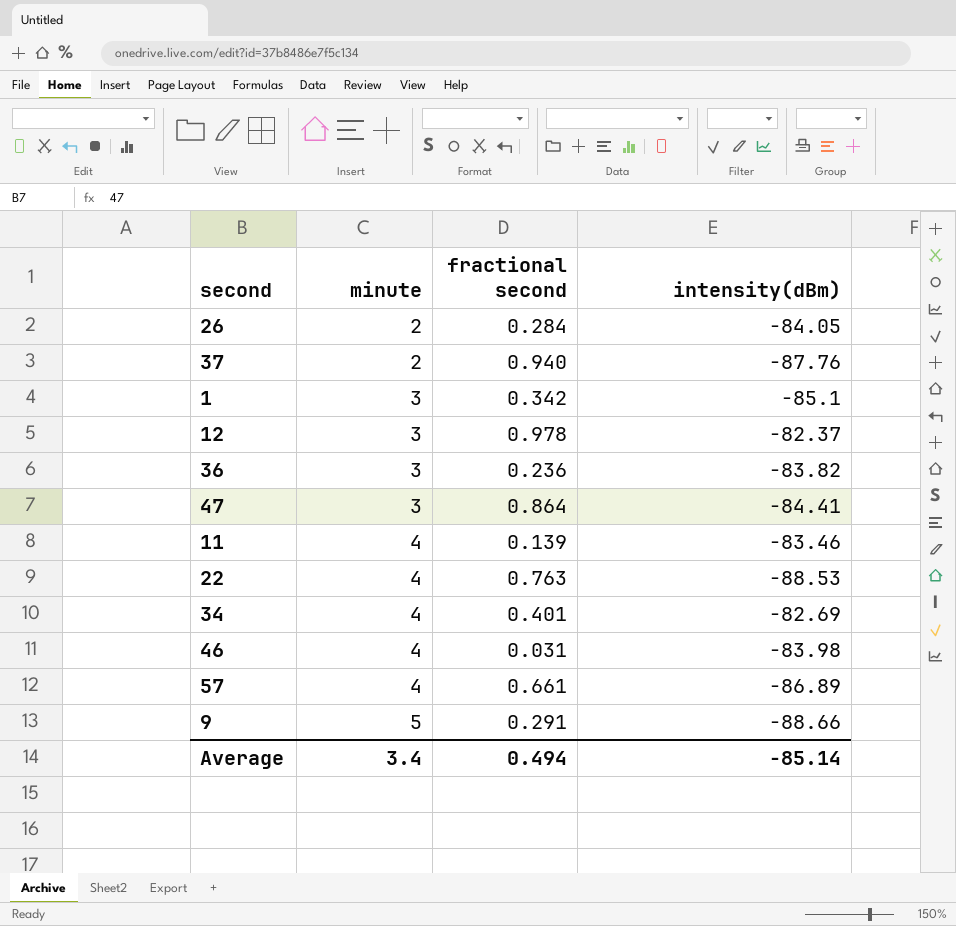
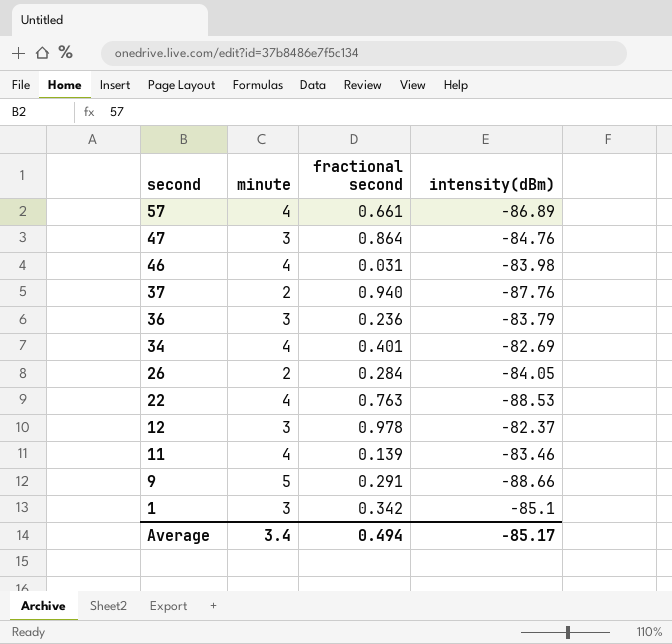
row order: minute ascending -> second descending
47 | intensity(dBm): -84.41 -> -84.76
36 | intensity(dBm): -83.82 -> -83.79
Average | intensity(dBm): -85.14 -> -85.17

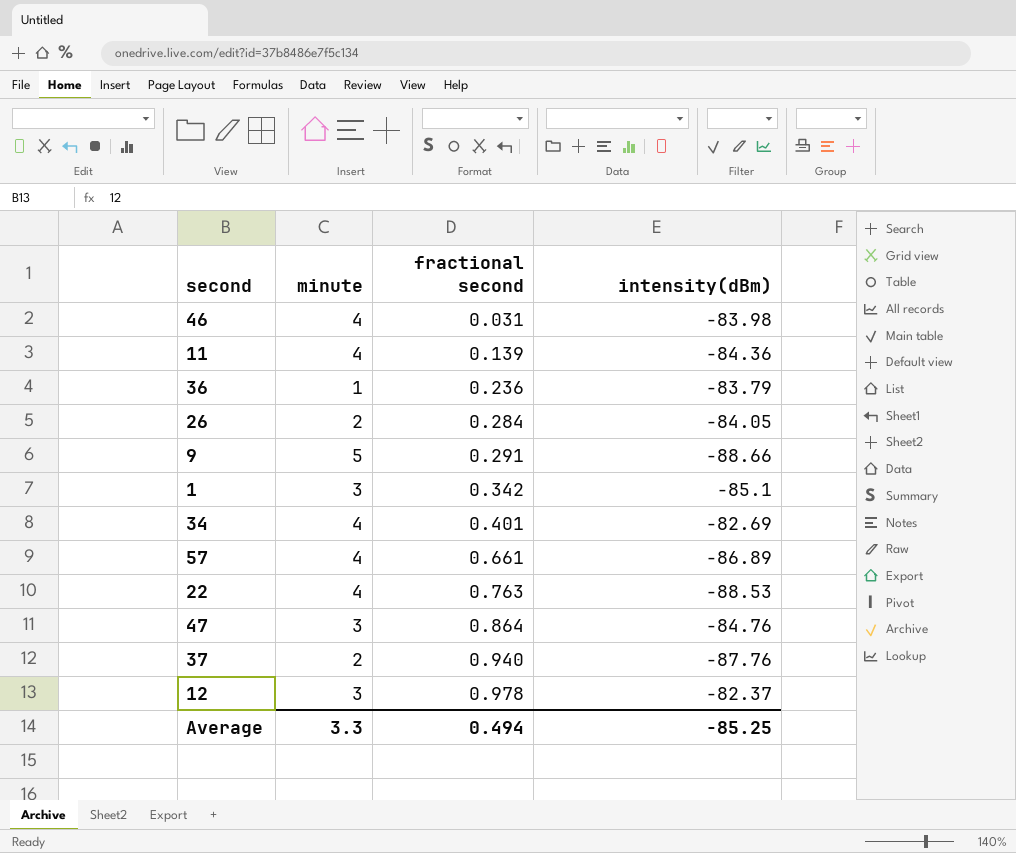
row order: second descending -> fractional second ascending
11 | intensity(dBm): -83.46 -> -84.36
36 | minute: 3 -> 1
Average | minute: 3.4 -> 3.3
Average | intensity(dBm): -85.17 -> -85.25

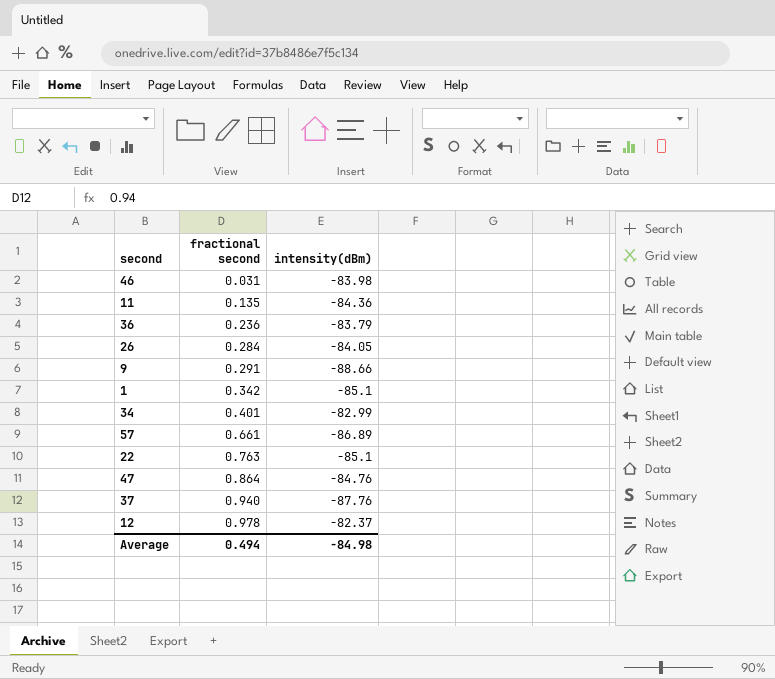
column minute | position: 2 -> none
11 | fractional second: 0.139 -> 0.135
34 | intensity(dBm): -82.69 -> -82.99
22 | intensity(dBm): -88.53 -> -85.1
Average | intensity(dBm): -85.25 -> -84.98

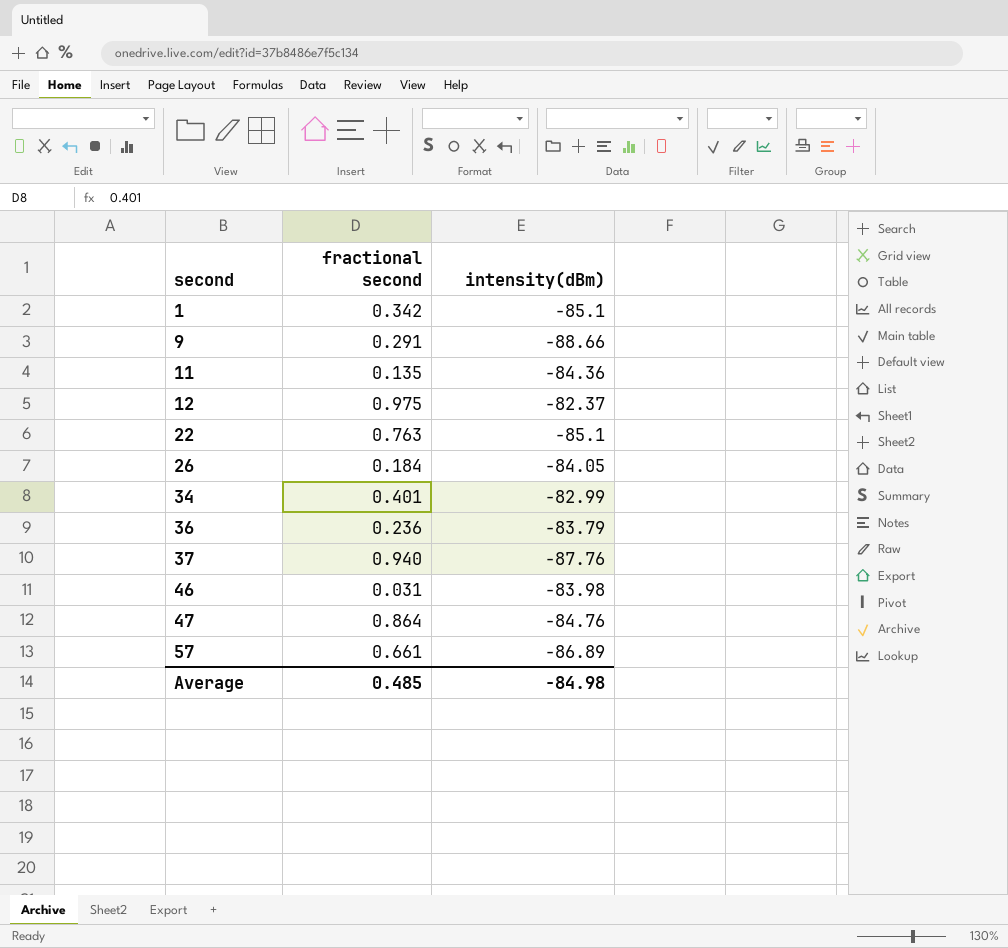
row order: fractional second ascending -> second ascending
12 | fractional second: 0.978 -> 0.975
26 | fractional second: 0.284 -> 0.184
Average | fractional second: 0.494 -> 0.485

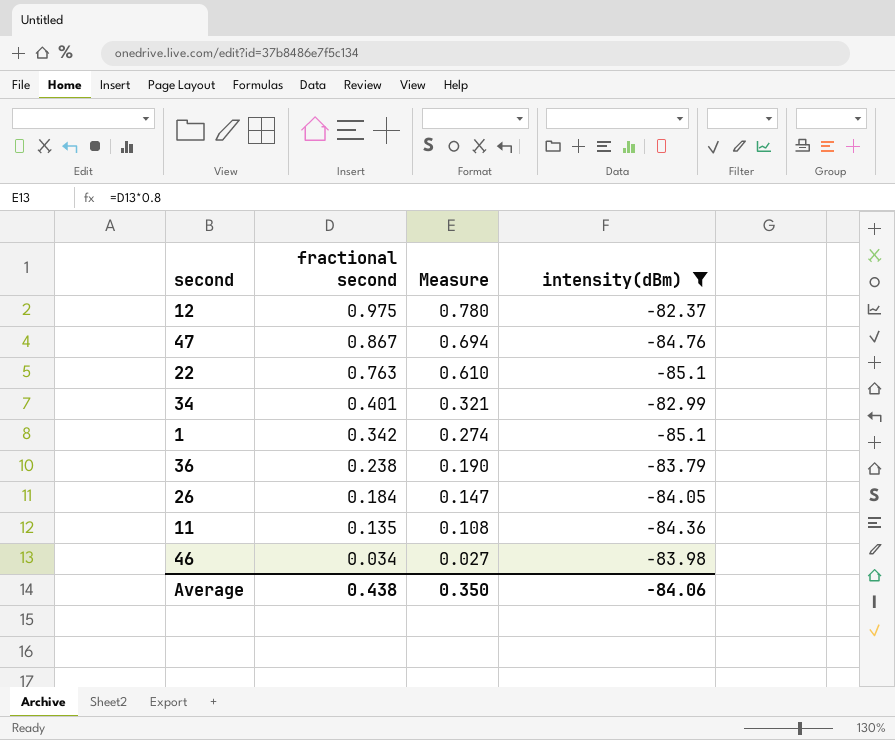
filter: none -> intensity(dBm) >= -85.1
row order: second ascending -> fractional second descending
column Measure | formula: none -> [fractional second] * 0.8
47 | fractional second: 0.864 -> 0.867
36 | fractional second: 0.236 -> 0.238
46 | fractional second: 0.031 -> 0.034
Average | fractional second: 0.485 -> 0.438
Average | intensity(dBm): -84.98 -> -84.06

